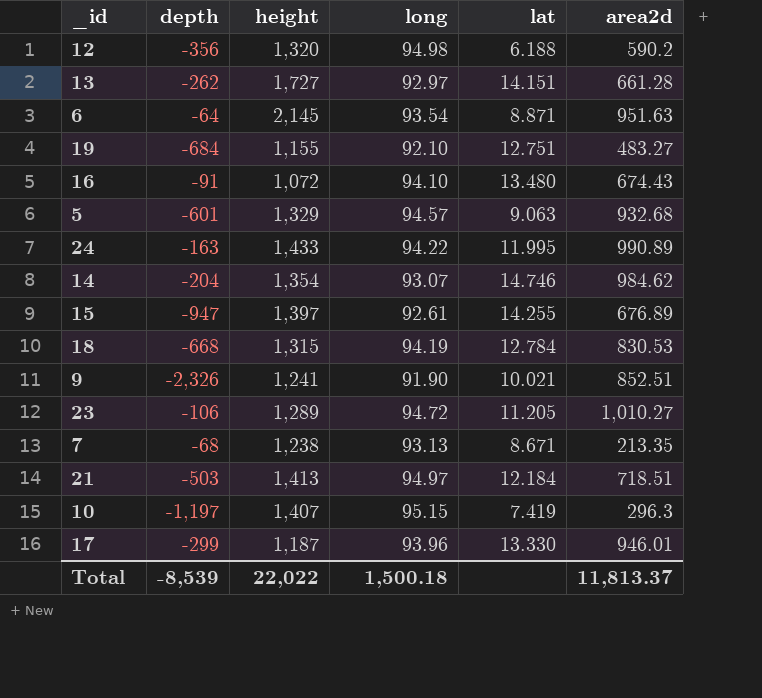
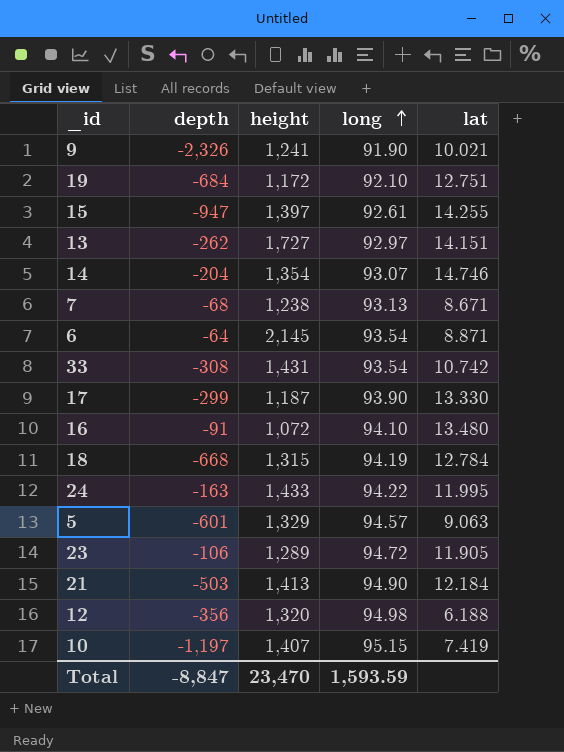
row order: none -> long ascending
column area2d | position: 6 -> none
19 | height: 1,155 -> 1,172
row 33: none -> -308 | 1,431 | 93.54 | 10.742
17 | long: 93.96 -> 93.90
23 | lat: 11.205 -> 11.905
21 | long: 94.97 -> 94.90
Total | depth: -8,539 -> -8,847
Total | height: 22,022 -> 23,470
Total | long: 1,500.18 -> 1,593.59

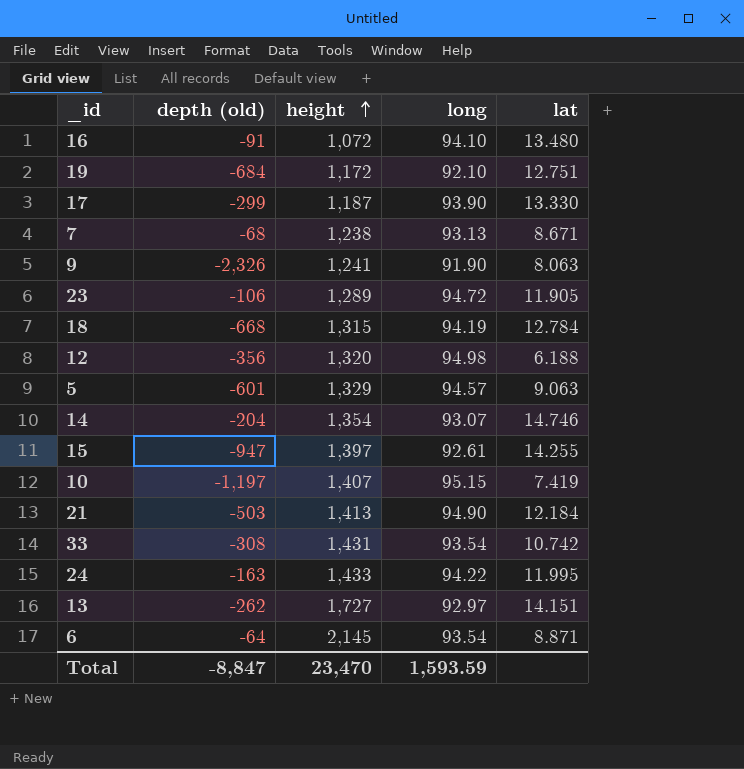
row order: long ascending -> height ascending
column name: depth -> depth (old)
9 | lat: 10.021 -> 8.063

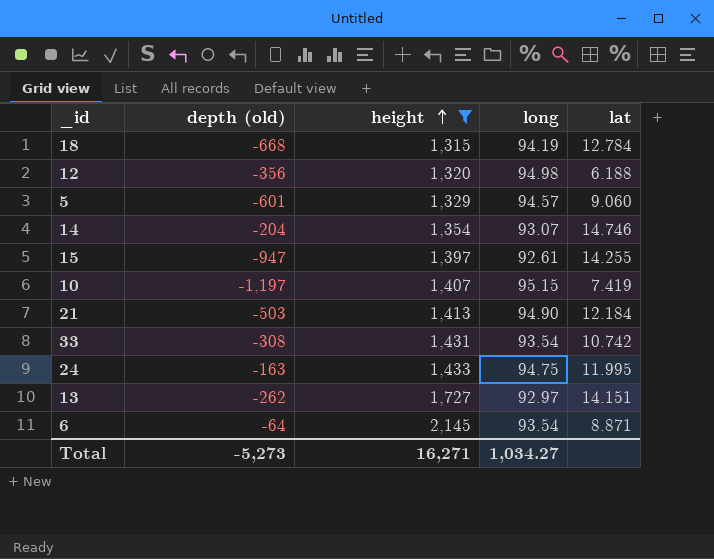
filter: none -> height >= 1,315
5 | lat: 9.063 -> 9.060
24 | long: 94.22 -> 94.75
Total | depth (old): -8,847 -> -5,273
Total | height: 23,470 -> 16,271
Total | long: 1,593.59 -> 1,034.27

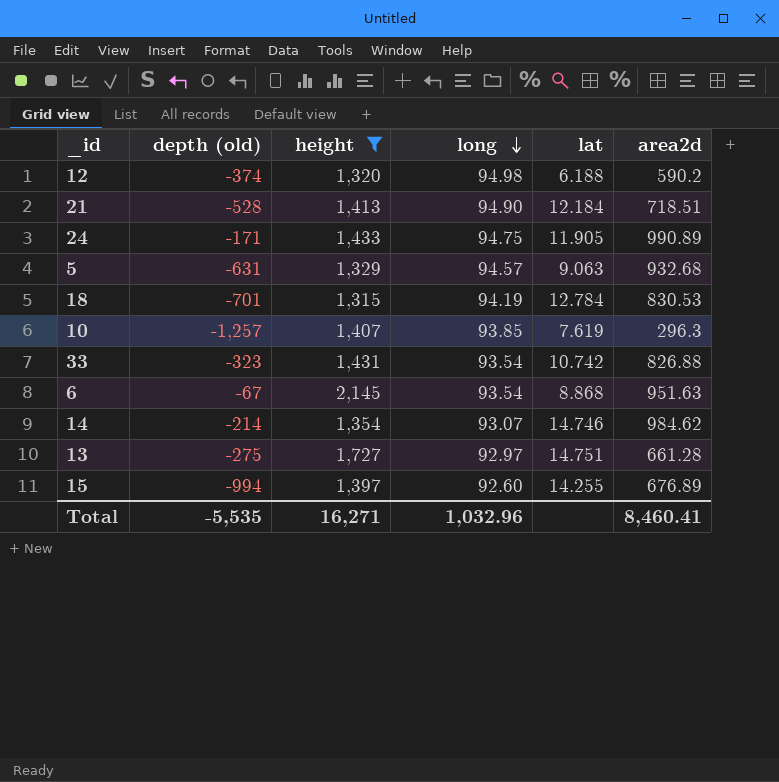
row order: height ascending -> long descending
column area2d | position: none -> 6
12 | depth (old): -356 -> -374
21 | depth (old): -503 -> -528
24 | depth (old): -163 -> -171
24 | lat: 11.995 -> 11.905
5 | depth (old): -601 -> -631
5 | lat: 9.060 -> 9.063
18 | depth (old): -668 -> -701
10 | depth (old): -1,197 -> -1,257
10 | long: 95.15 -> 93.85
10 | lat: 7.419 -> 7.619
33 | depth (old): -308 -> -323
6 | depth (old): -64 -> -67
6 | lat: 8.871 -> 8.868
14 | depth (old): -204 -> -214
13 | depth (old): -262 -> -275
13 | lat: 14.151 -> 14.751
15 | depth (old): -947 -> -994
15 | long: 92.61 -> 92.60
Total | depth (old): -5,273 -> -5,535
Total | long: 1,034.27 -> 1,032.96

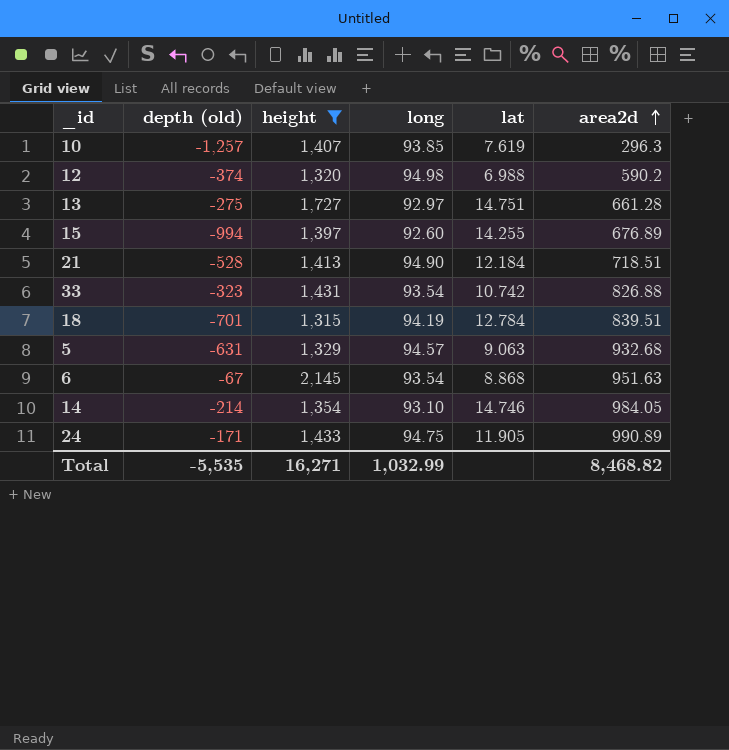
row order: long descending -> area2d ascending
12 | lat: 6.188 -> 6.988
18 | area2d: 830.53 -> 839.51
14 | long: 93.07 -> 93.10
14 | area2d: 984.62 -> 984.05
Total | long: 1,032.96 -> 1,032.99
Total | area2d: 8,460.41 -> 8,468.82

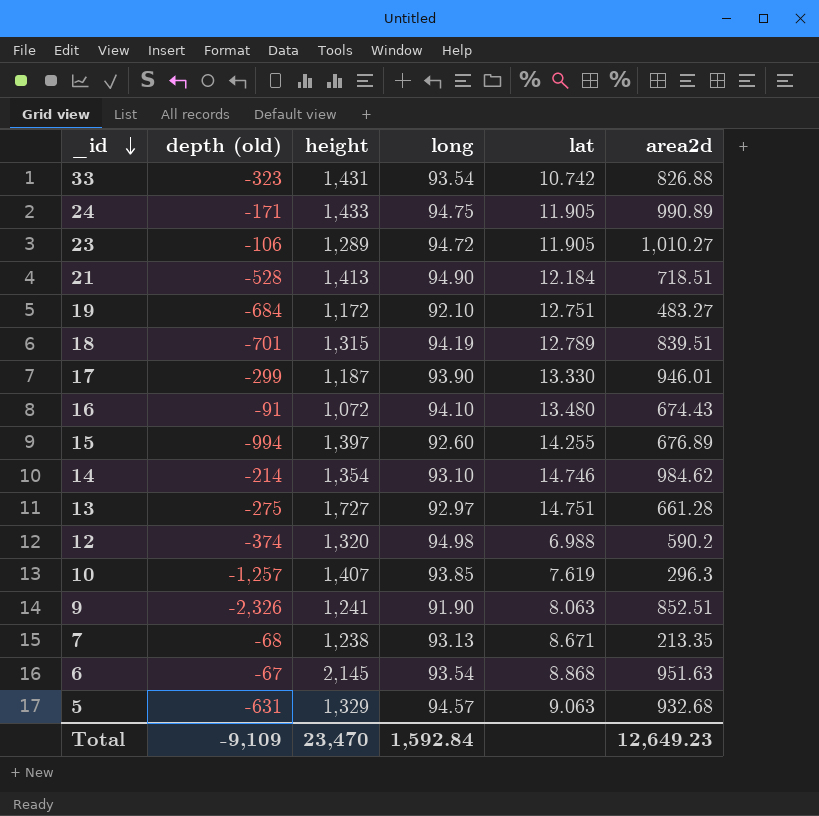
filter: height >= 1,315 -> none
row order: area2d ascending -> _id descending
18 | lat: 12.784 -> 12.789
14 | area2d: 984.05 -> 984.62
Total | depth (old): -5,535 -> -9,109
Total | height: 16,271 -> 23,470
Total | long: 1,032.99 -> 1,592.84
Total | area2d: 8,468.82 -> 12,649.23

